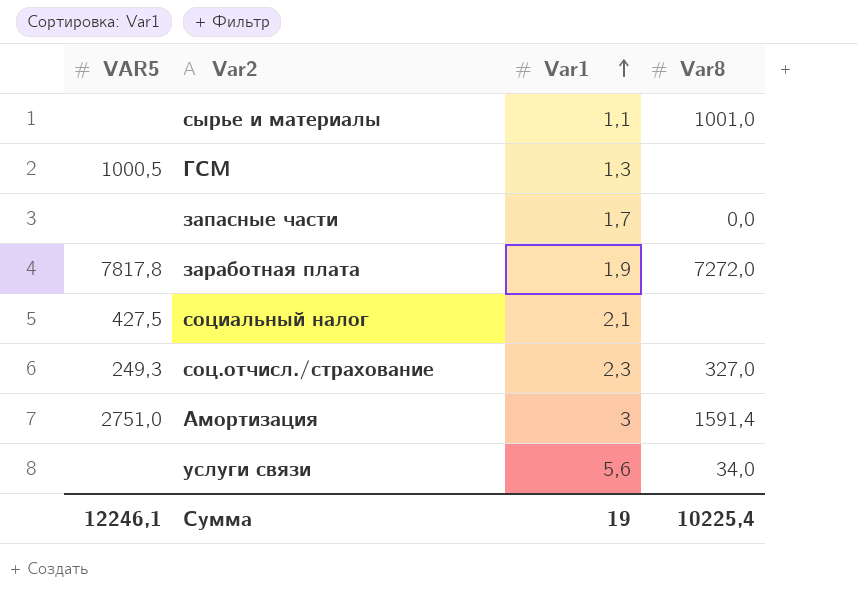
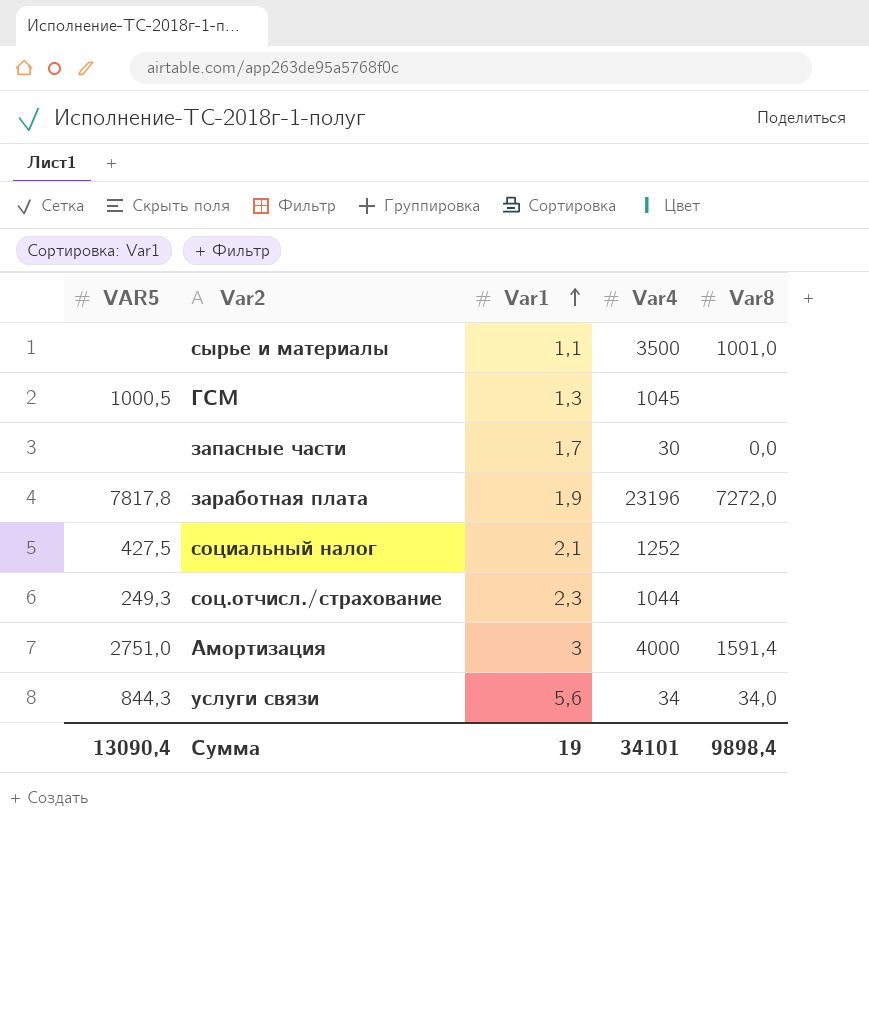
column Var4 | position: none -> 4
соц.отчисл./страхование | Var8: 327,0 -> none
услуги связи | VAR5: none -> 844,3
Сумма | VAR5: 12246,1 -> 13090,4
Сумма | Var8: 10225,4 -> 9898,4

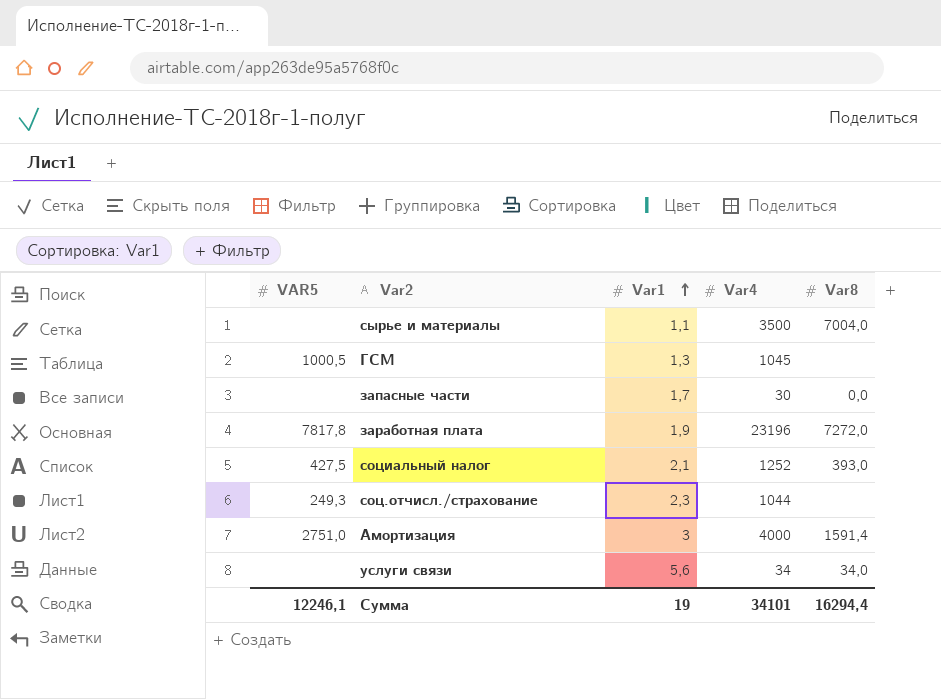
сырье и материалы | Var8: 1001,0 -> 7004,0
социальный налог | Var8: none -> 393,0
услуги связи | VAR5: 844,3 -> none
Сумма | VAR5: 13090,4 -> 12246,1
Сумма | Var8: 9898,4 -> 16294,4

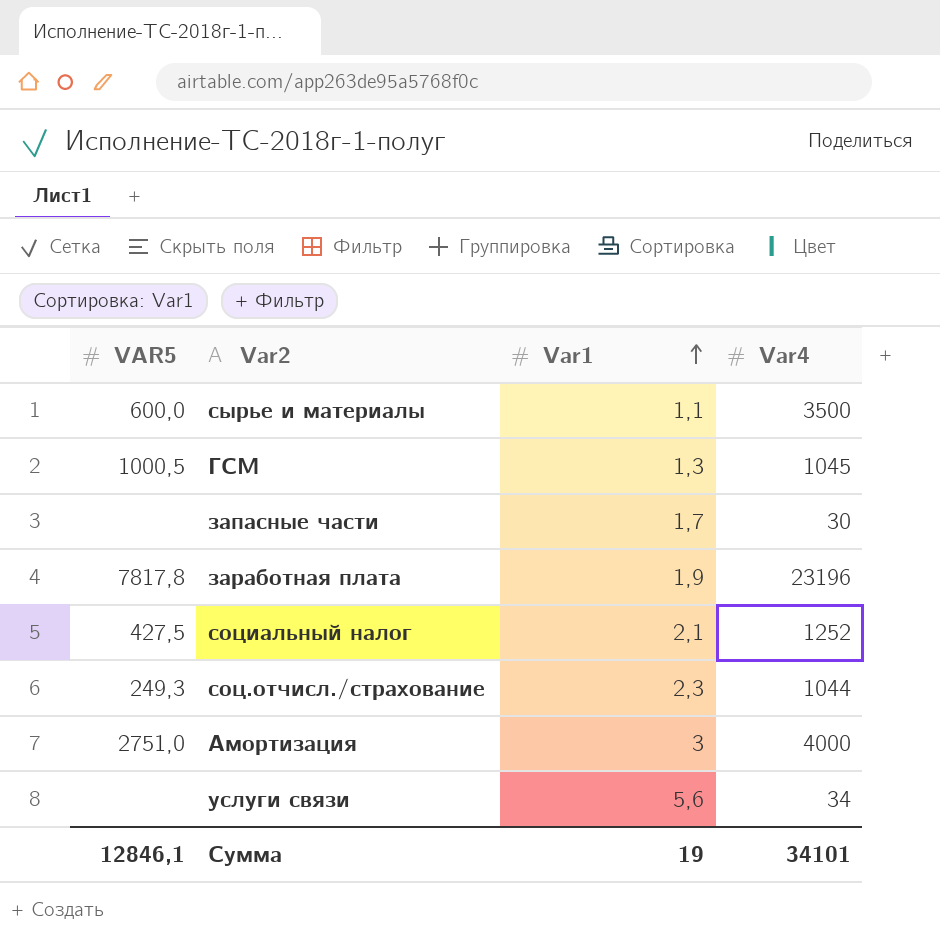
column Var8 | position: 5 -> none
сырье и материалы | VAR5: none -> 600,0
Сумма | VAR5: 12246,1 -> 12846,1

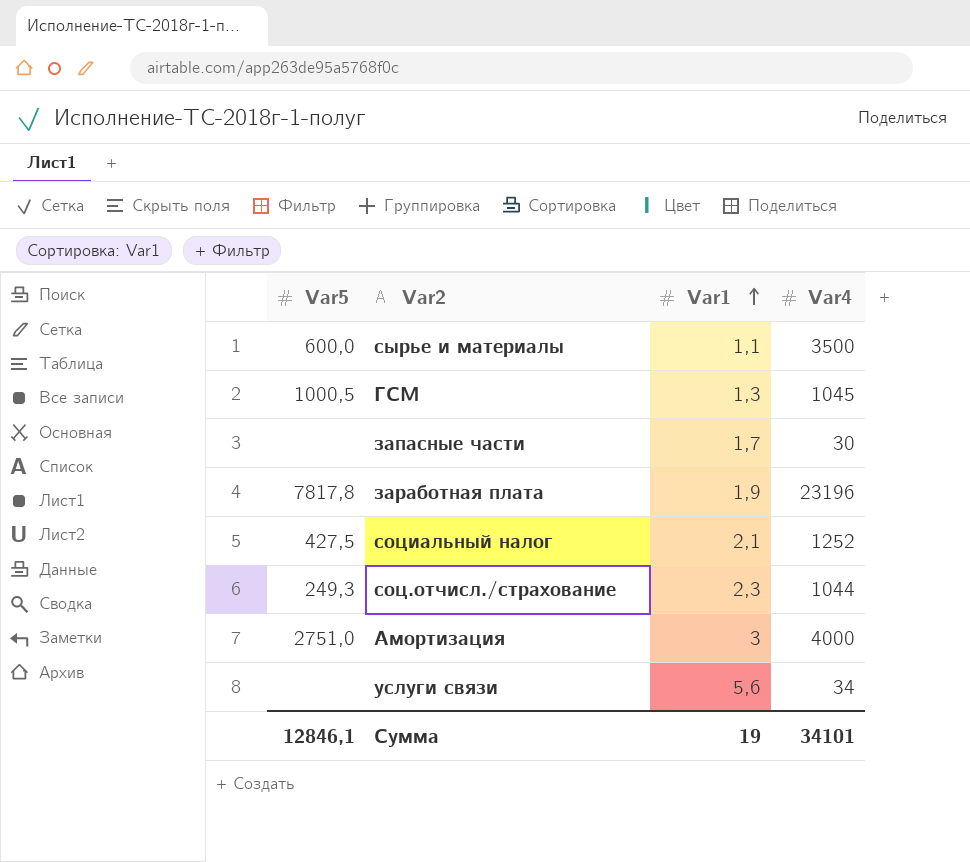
column name: VAR5 -> Var5

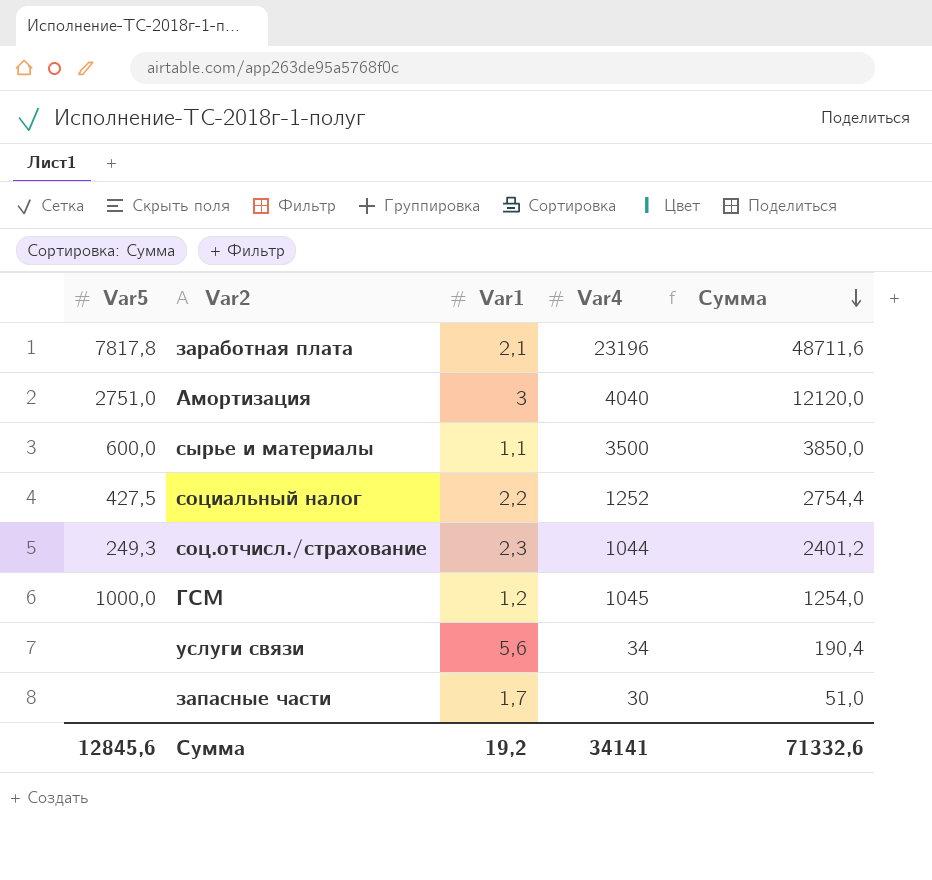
row order: Var1 ascending -> Сумма descending
column Сумма | formula: none -> [Var1] * [Var4]
заработная плата | Var1: 1,9 -> 2,1
Амортизация | Var4: 4000 -> 4040
социальный налог | Var1: 2,1 -> 2,2
ГСМ | Var5: 1000,5 -> 1000,0
ГСМ | Var1: 1,3 -> 1,2
Сумма | Var5: 12846,1 -> 12845,6
Сумма | Var1: 19 -> 19,2
Сумма | Var4: 34101 -> 34141

